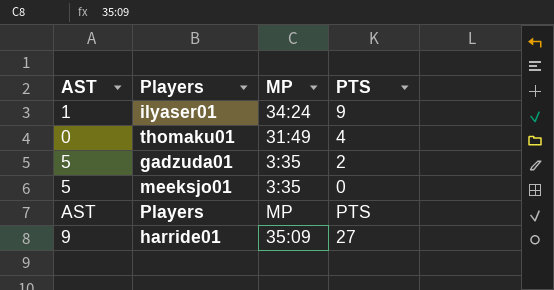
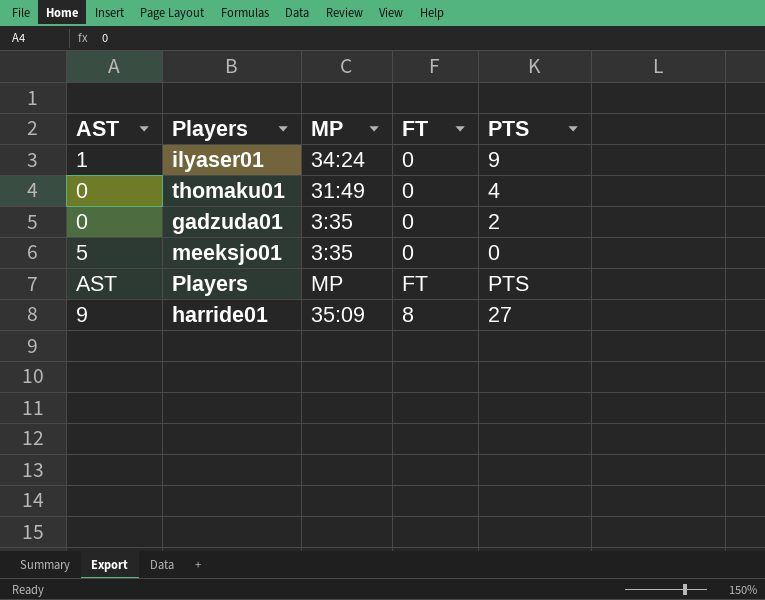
column FT | position: none -> 4
gadzuda01 | AST: 5 -> 0

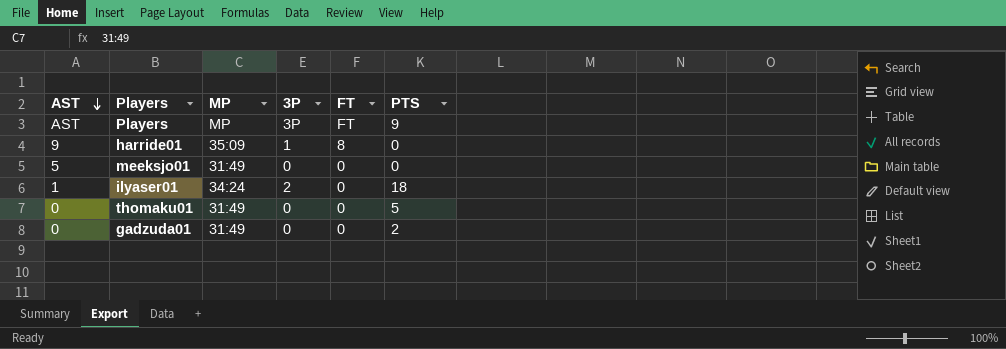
row order: none -> AST descending
column 3P | position: none -> 4
Players | PTS: PTS -> 9
harride01 | PTS: 27 -> 0
meeksjo01 | MP: 3:35 -> 31:49
ilyaser01 | PTS: 9 -> 18
thomaku01 | PTS: 4 -> 5
gadzuda01 | MP: 3:35 -> 31:49

